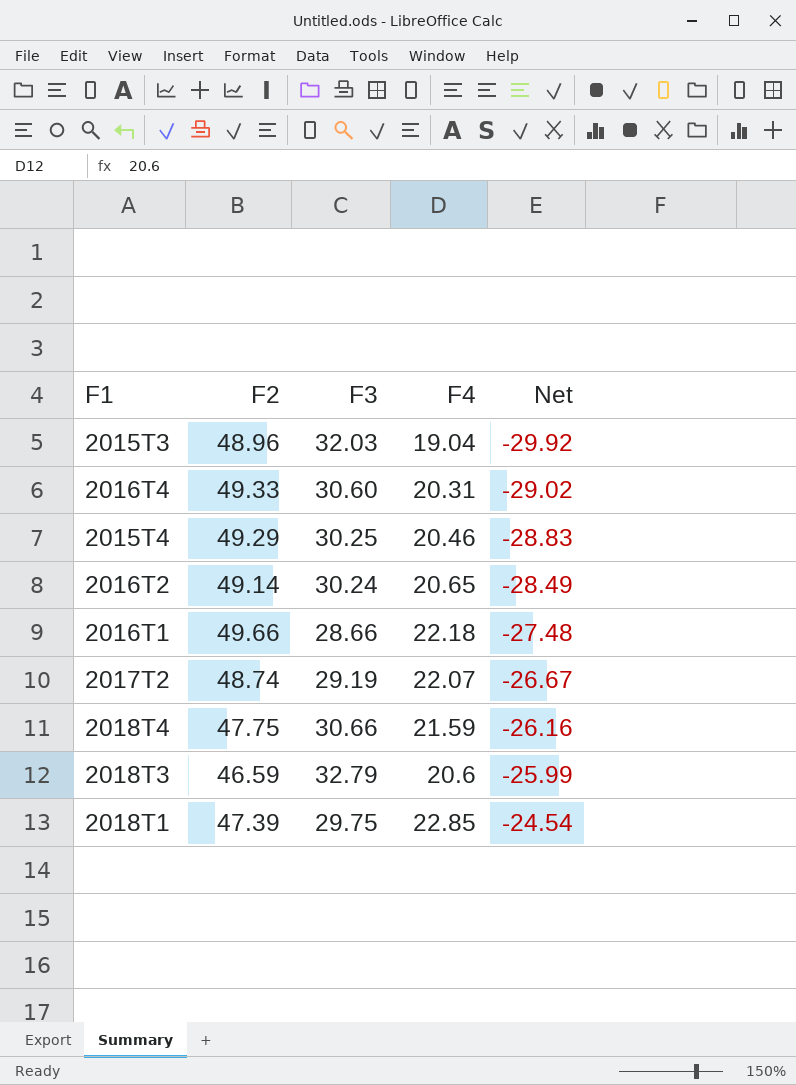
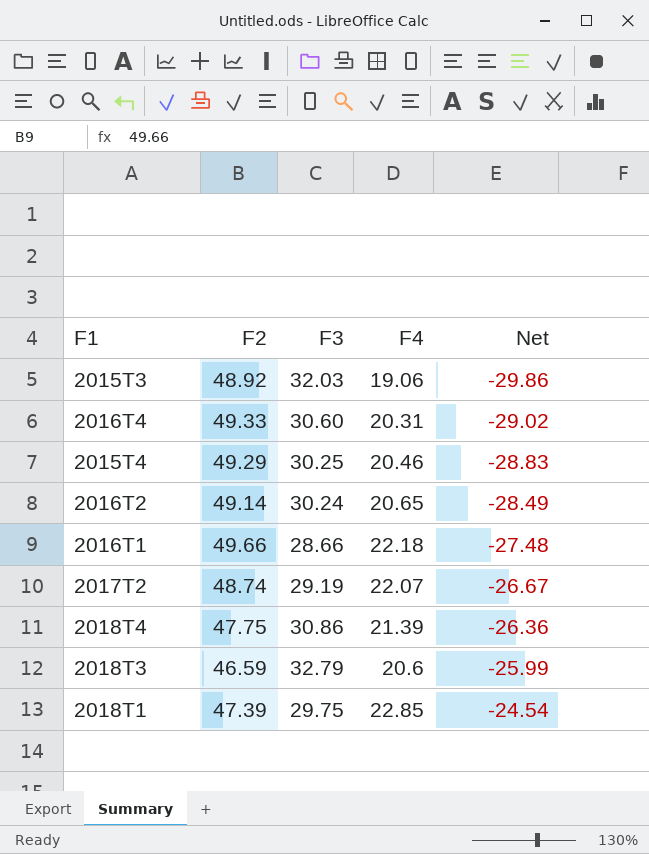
2015T3 | F2: 48.96 -> 48.92
2015T3 | F4: 19.04 -> 19.06
2015T3 | Net: -29.92 -> -29.86
2018T4 | F3: 30.66 -> 30.86
2018T4 | F4: 21.59 -> 21.39
2018T4 | Net: -26.16 -> -26.36

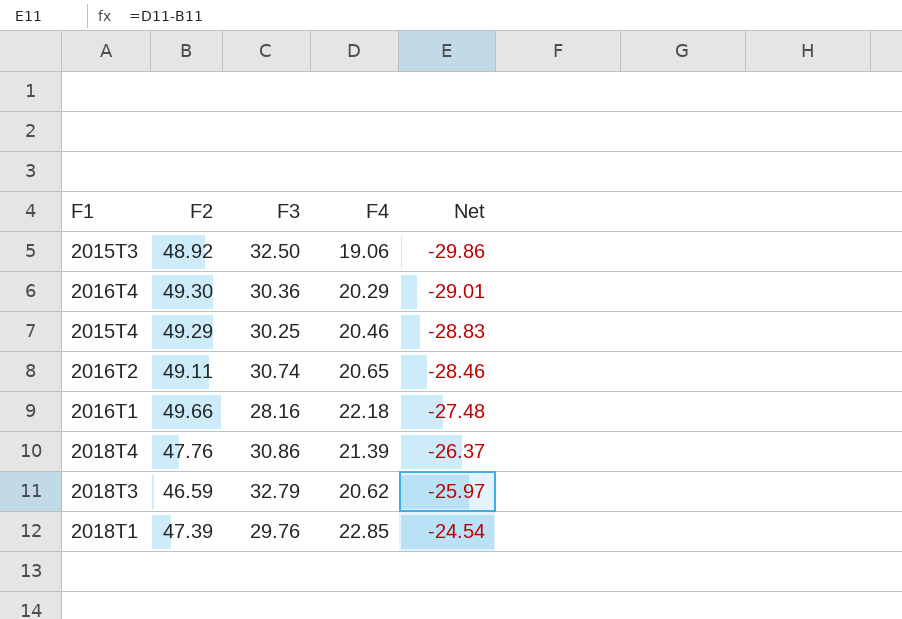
row 2017T2: 48.74 | 29.19 | 22.07 | -26.67 -> none
2015T3 | F3: 32.03 -> 32.50
2016T4 | F2: 49.33 -> 49.30
2016T4 | F3: 30.60 -> 30.36
2016T4 | F4: 20.31 -> 20.29
2016T4 | Net: -29.02 -> -29.01
2016T2 | F2: 49.14 -> 49.11
2016T2 | F3: 30.24 -> 30.74
2016T2 | Net: -28.49 -> -28.46
2016T1 | F3: 28.66 -> 28.16
2018T4 | F2: 47.75 -> 47.76
2018T4 | Net: -26.36 -> -26.37
2018T3 | F4: 20.6 -> 20.62
2018T3 | Net: -25.99 -> -25.97
2018T1 | F3: 29.75 -> 29.76

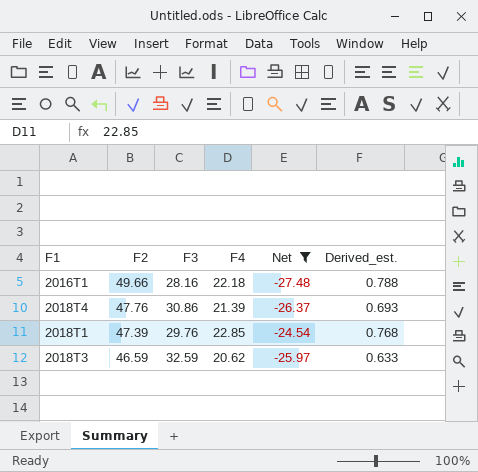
filter: none -> Net >= -27.48
row order: Net ascending -> F2 descending
column Derived_est. | formula: none -> [F4] / [F3]
2018T3 | F3: 32.79 -> 32.59

